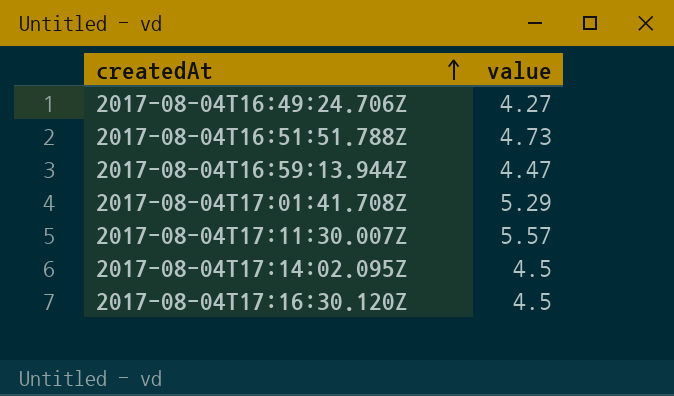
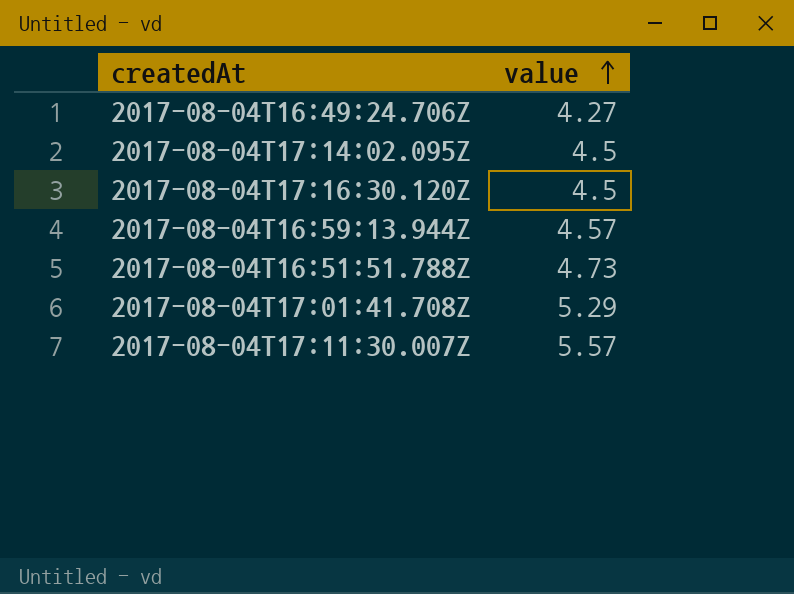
row order: createdAt ascending -> value ascending
2017-08-04T16:59:13.944Z | value: 4.47 -> 4.57

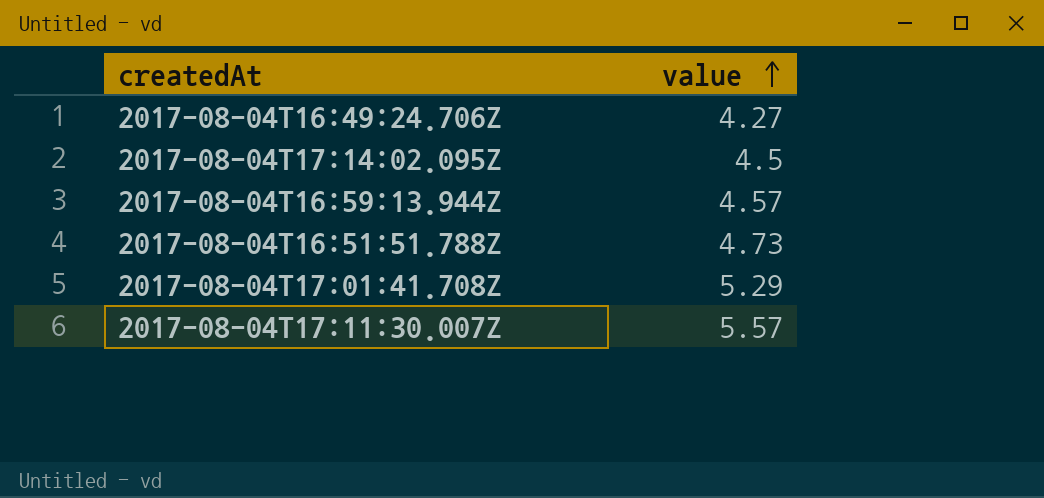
row 2017-08-04T17:16:30.120Z: 4.5 -> none

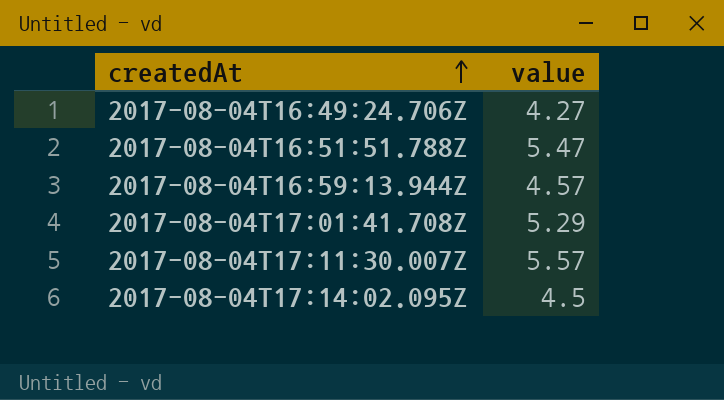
row order: value ascending -> createdAt ascending
2017-08-04T16:51:51.788Z | value: 4.73 -> 5.47

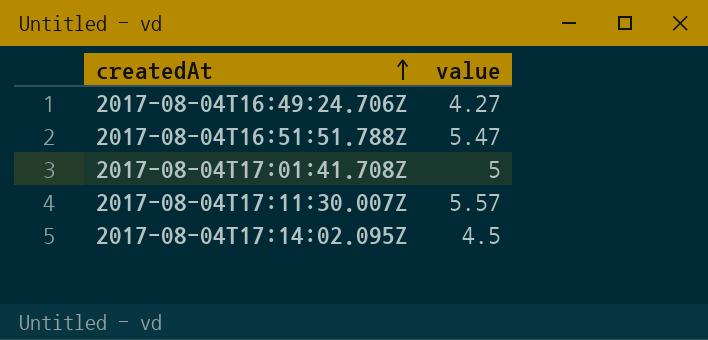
row 2017-08-04T16:59:13.944Z: 4.57 -> none
2017-08-04T17:01:41.708Z | value: 5.29 -> 5

